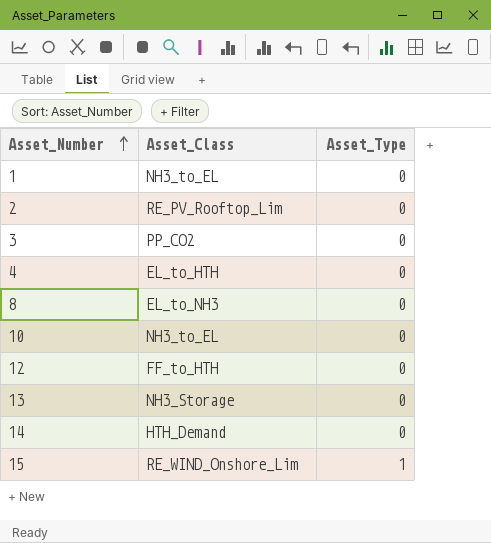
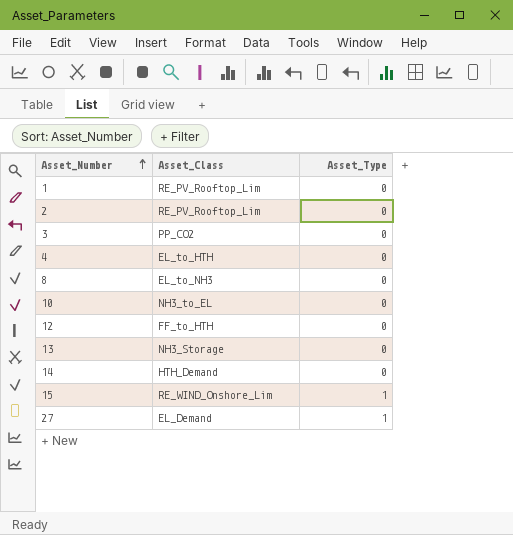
1 | Asset_Class: NH3_to_EL -> RE_PV_Rooftop_Lim
row 27: none -> EL_Demand | 1

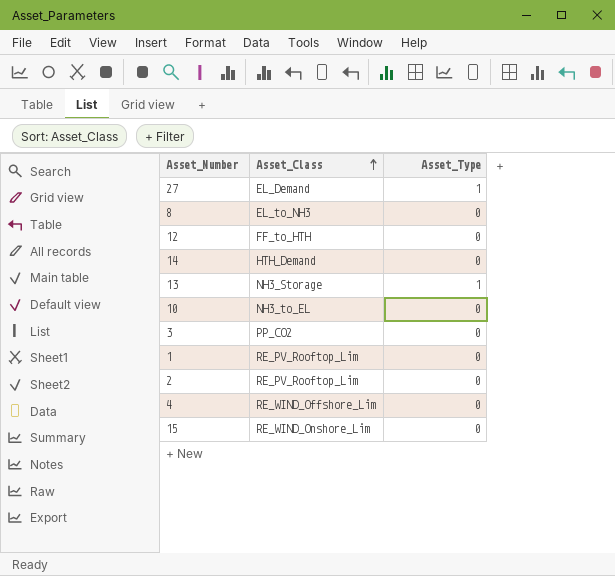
row order: Asset_Number ascending -> Asset_Class ascending
13 | Asset_Type: 0 -> 1
4 | Asset_Class: EL_to_HTH -> RE_WIND_Offshore_Lim
15 | Asset_Type: 1 -> 0

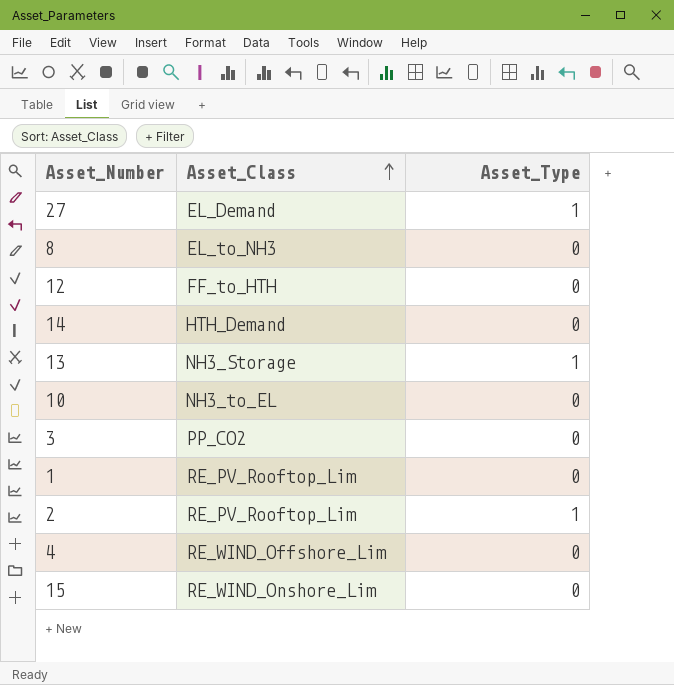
2 | Asset_Type: 0 -> 1

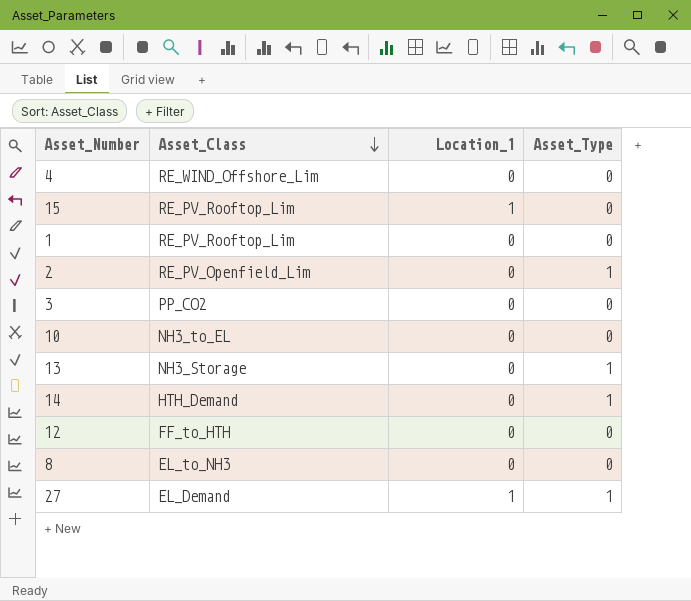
row order: Asset_Class ascending -> Asset_Class descending
column Location_1 | position: none -> 3
15 | Asset_Class: RE_WIND_Onshore_Lim -> RE_PV_Rooftop_Lim
2 | Asset_Class: RE_PV_Rooftop_Lim -> RE_PV_Openfield_Lim
14 | Asset_Type: 0 -> 1

